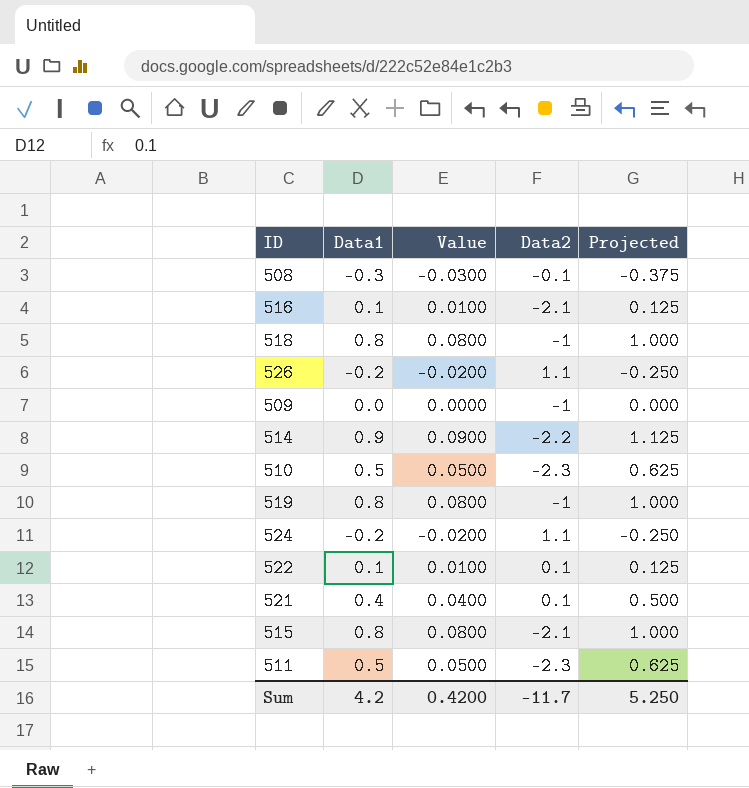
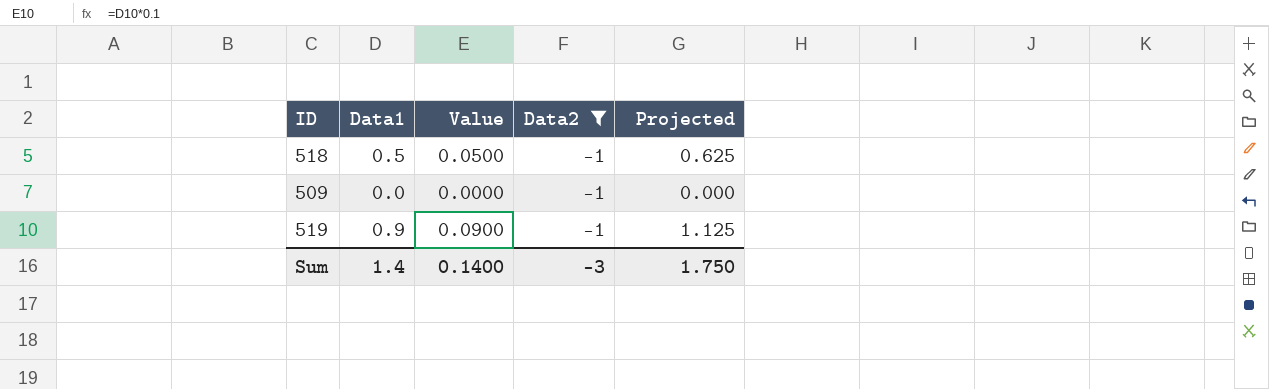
filter: none -> Data2 = -1
518 | Data1: 0.8 -> 0.5
518 | Value: 0.0800 -> 0.0500
518 | Projected: 1.000 -> 0.625
519 | Data1: 0.8 -> 0.9
519 | Value: 0.0800 -> 0.0900
519 | Projected: 1.000 -> 1.125
Sum | Data1: 4.2 -> 1.4
Sum | Value: 0.4200 -> 0.1400
Sum | Data2: -11.7 -> -3
Sum | Projected: 5.250 -> 1.750

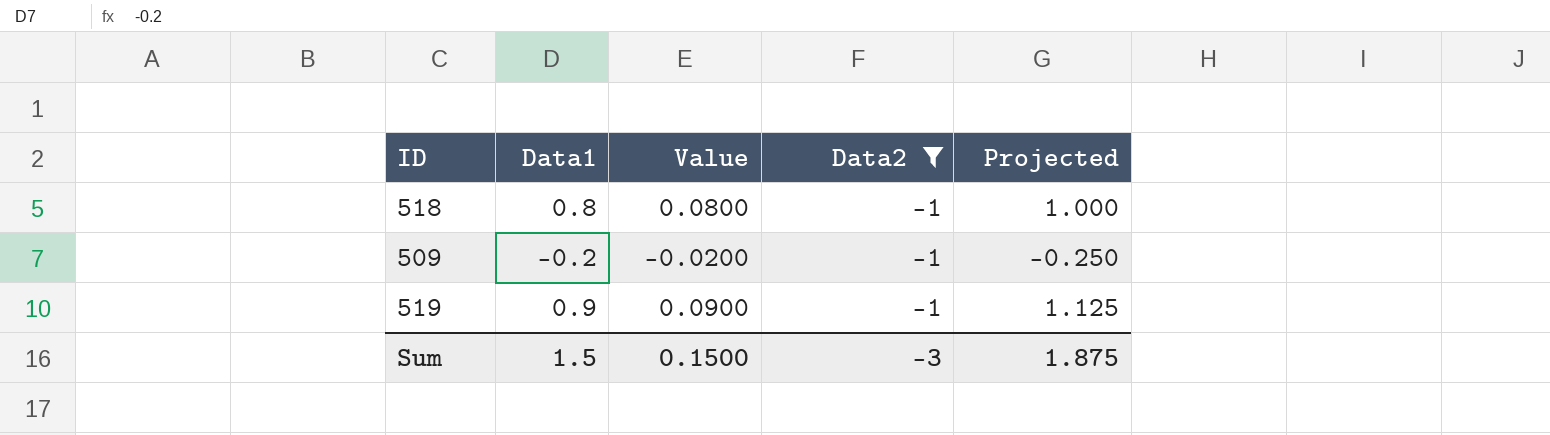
518 | Data1: 0.5 -> 0.8
518 | Value: 0.0500 -> 0.0800
518 | Projected: 0.625 -> 1.000
509 | Data1: 0.0 -> -0.2
509 | Value: 0.0000 -> -0.0200
509 | Projected: 0.000 -> -0.250
Sum | Data1: 1.4 -> 1.5
Sum | Value: 0.1400 -> 0.1500
Sum | Projected: 1.750 -> 1.875

